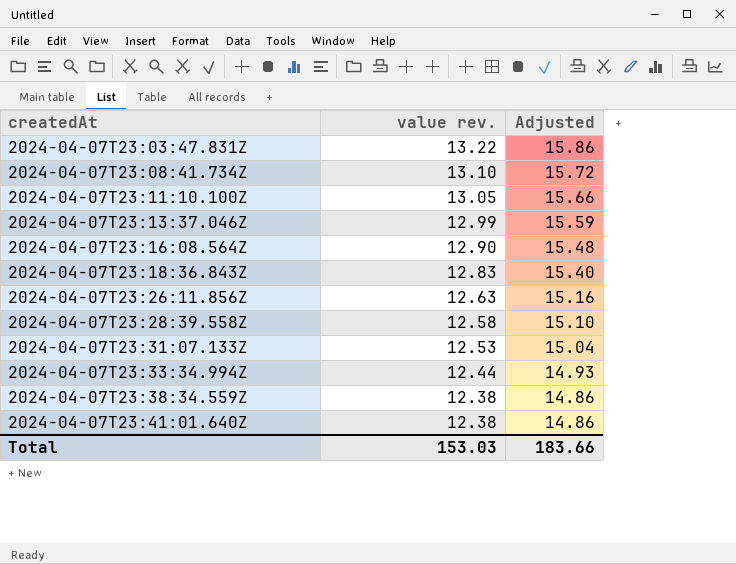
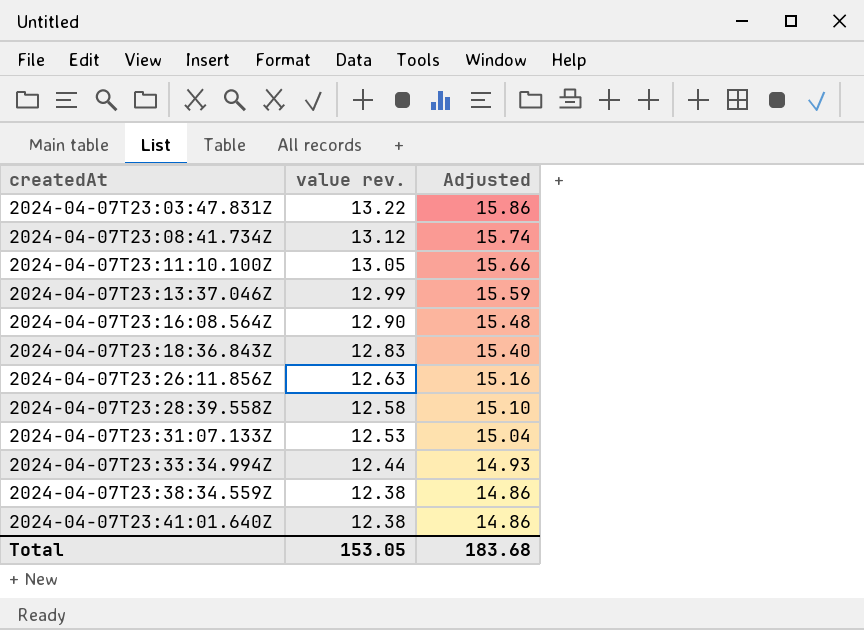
2024-04-07T23:08:41.734Z | value rev.: 13.10 -> 13.12
2024-04-07T23:08:41.734Z | Adjusted: 15.72 -> 15.74
Total | value rev.: 153.03 -> 153.05
Total | Adjusted: 183.66 -> 183.68

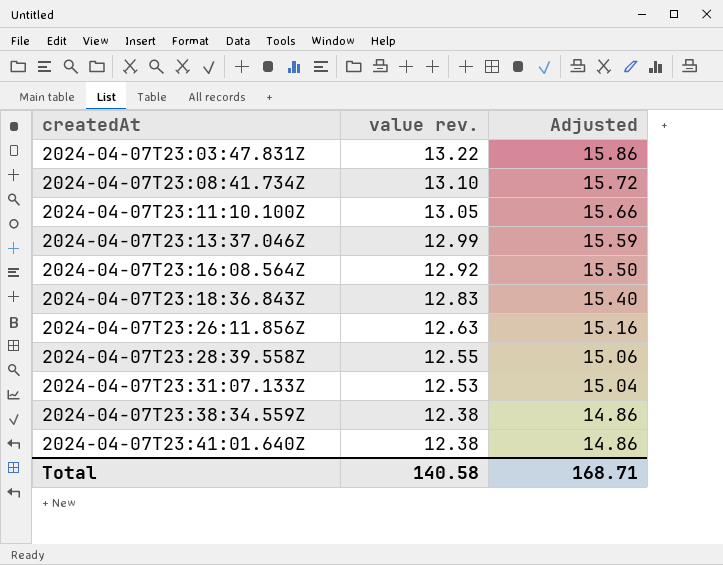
row 2024-04-07T23:33:34.994Z: 12.44 | 14.93 -> none
2024-04-07T23:08:41.734Z | value rev.: 13.12 -> 13.10
2024-04-07T23:08:41.734Z | Adjusted: 15.74 -> 15.72
2024-04-07T23:16:08.564Z | value rev.: 12.90 -> 12.92
2024-04-07T23:16:08.564Z | Adjusted: 15.48 -> 15.50
2024-04-07T23:28:39.558Z | value rev.: 12.58 -> 12.55
2024-04-07T23:28:39.558Z | Adjusted: 15.10 -> 15.06
Total | value rev.: 153.05 -> 140.58
Total | Adjusted: 183.68 -> 168.71

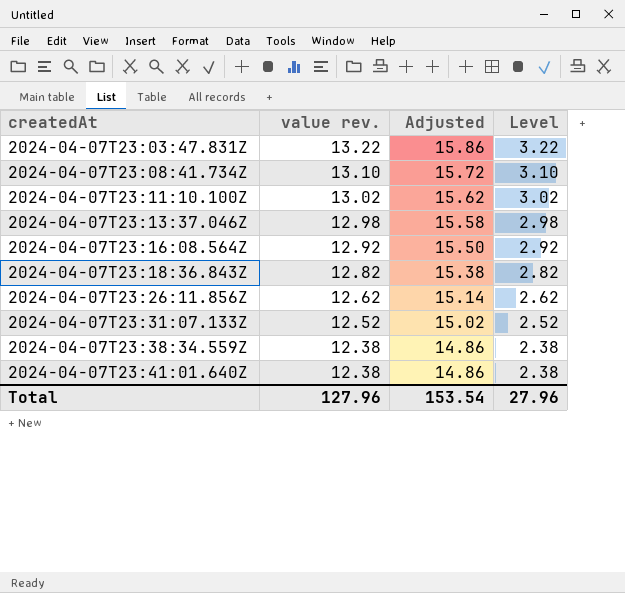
column Level | formula: none -> [value rev.] - 10
row 2024-04-07T23:28:39.558Z: 12.55 | 15.06 -> none
2024-04-07T23:11:10.100Z | value rev.: 13.05 -> 13.02
2024-04-07T23:11:10.100Z | Adjusted: 15.66 -> 15.62
2024-04-07T23:13:37.046Z | value rev.: 12.99 -> 12.98
2024-04-07T23:13:37.046Z | Adjusted: 15.59 -> 15.58
2024-04-07T23:18:36.843Z | value rev.: 12.83 -> 12.82
2024-04-07T23:18:36.843Z | Adjusted: 15.40 -> 15.38
2024-04-07T23:26:11.856Z | value rev.: 12.63 -> 12.62
2024-04-07T23:26:11.856Z | Adjusted: 15.16 -> 15.14
2024-04-07T23:31:07.133Z | value rev.: 12.53 -> 12.52
2024-04-07T23:31:07.133Z | Adjusted: 15.04 -> 15.02
Total | value rev.: 140.58 -> 127.96
Total | Adjusted: 168.71 -> 153.54

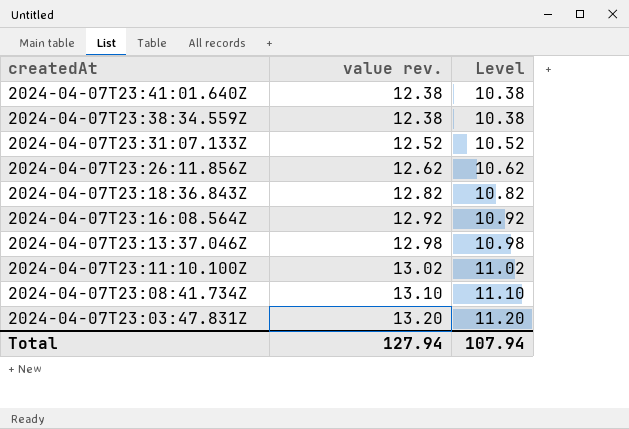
row order: createdAt ascending -> createdAt descending
column Adjusted | formula: [value rev.] * 1.2 -> none
column Level | formula: [value rev.] - 10 -> [value rev.] - 2
2024-04-07T23:03:47.831Z | value rev.: 13.22 -> 13.20
Total | value rev.: 127.96 -> 127.94
Total | Level: 27.96 -> 107.94

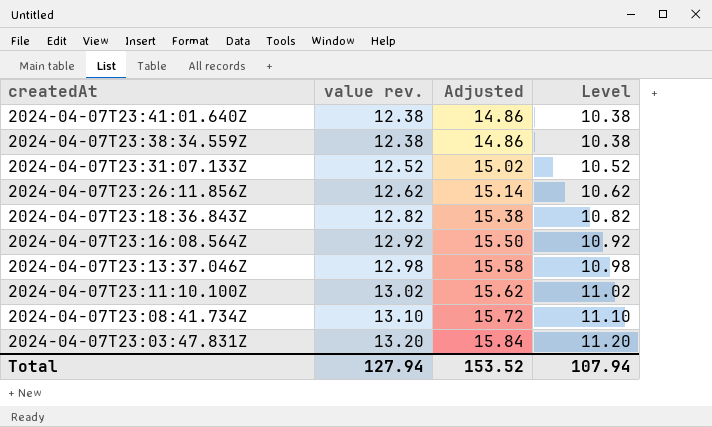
column Adjusted | formula: none -> [value rev.] * 1.2

